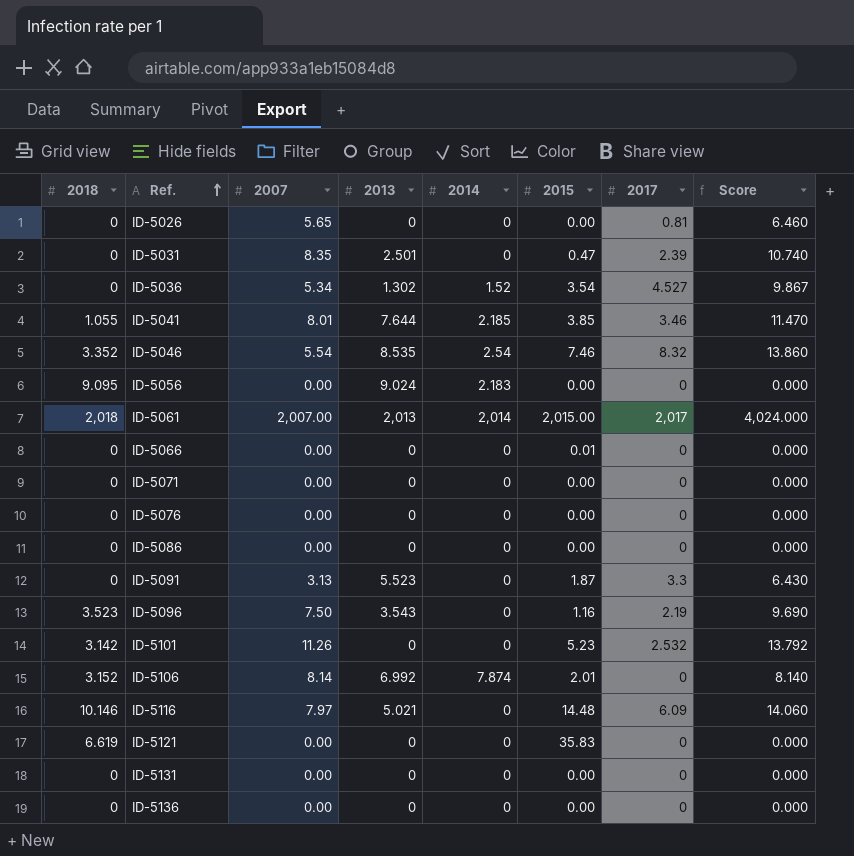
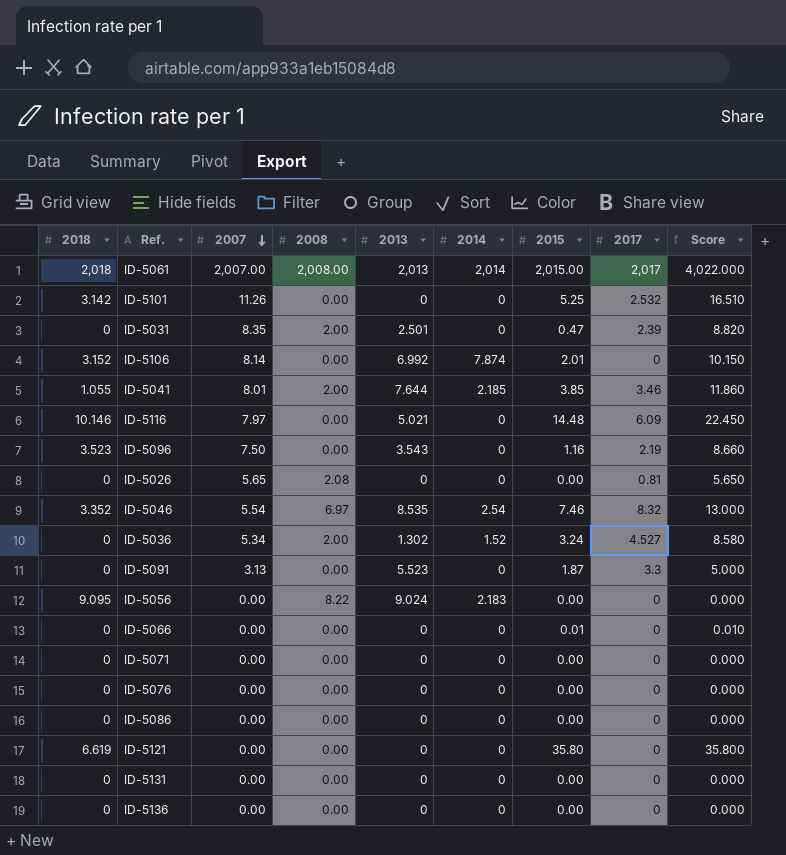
row order: Ref. ascending -> 2007 descending
column 2008 | position: none -> 4
column Score | formula: [2007] + [2017] -> [2007] + [2015]
ID-5101 | 2015: 5.23 -> 5.25
ID-5036 | 2015: 3.54 -> 3.24
ID-5121 | 2015: 35.83 -> 35.80

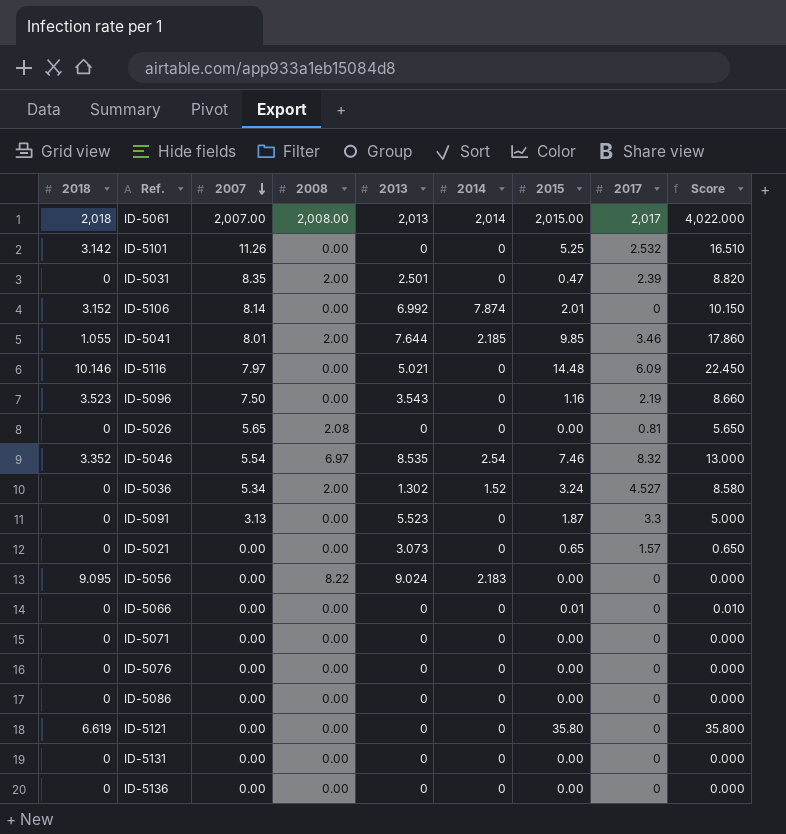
ID-5041 | 2015: 3.85 -> 9.85
ID-5041 | Score: 11.860 -> 17.860
row ID-5021: none -> 0 | 0.00 | 0.00 | 3.073 | 0 | 0.65 | 1.57 | 0.650

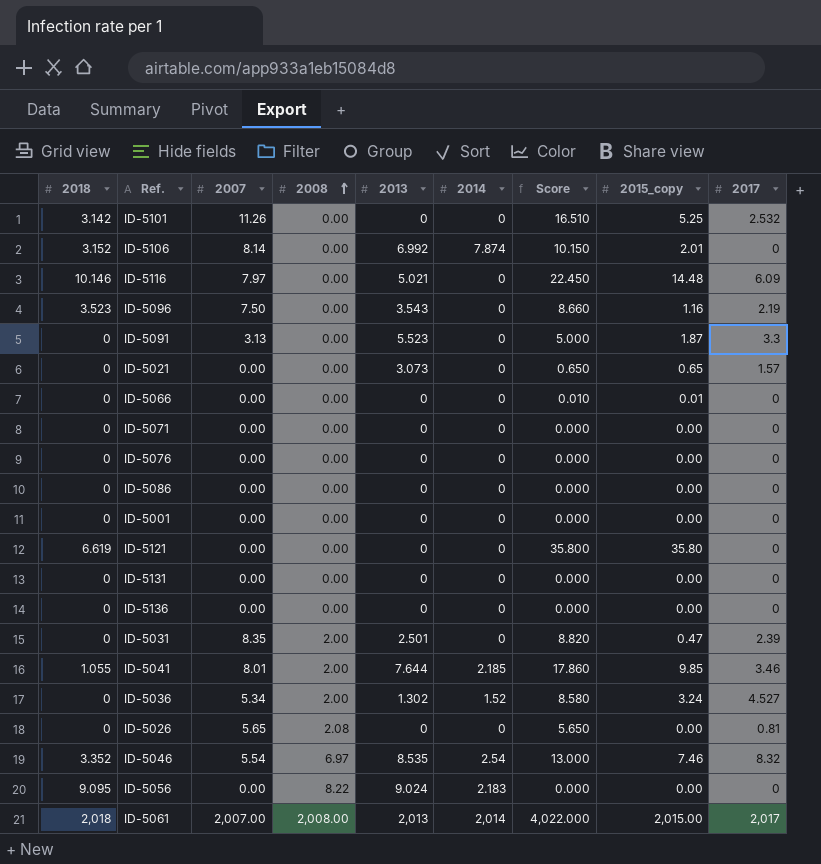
row order: 2007 descending -> 2008 ascending
column Score | position: 9 -> 7
column name: 2015 -> 2015_copy
row ID-5001: none -> 0 | 0.00 | 0.00 | 0 | 0 | 0.000 | 0.00 | 0

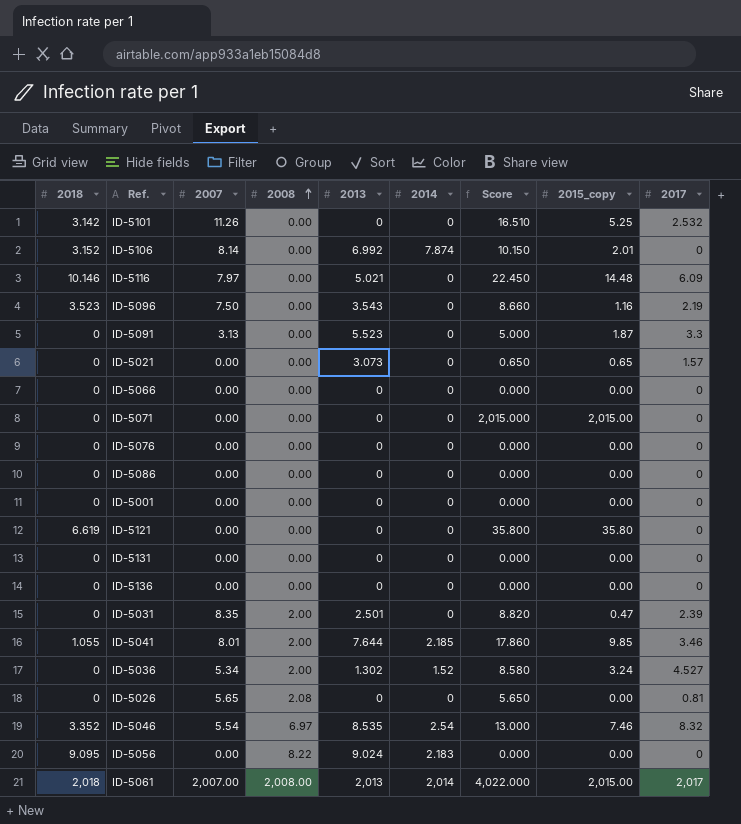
ID-5066 | Score: 0.010 -> 0.000
ID-5066 | 2015_copy: 0.01 -> 0.00
ID-5071 | Score: 0.000 -> 2,015.000
ID-5071 | 2015_copy: 0.00 -> 2,015.00

